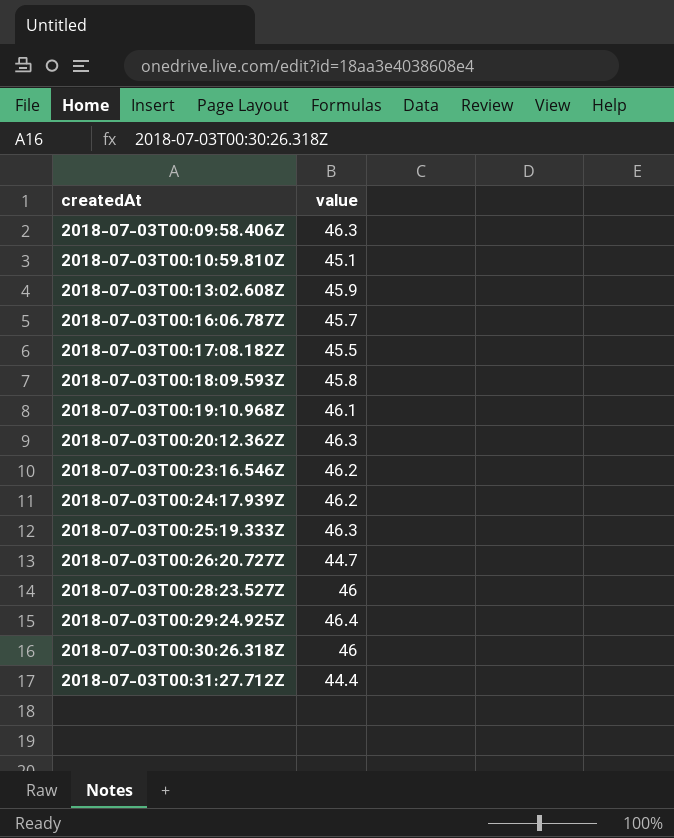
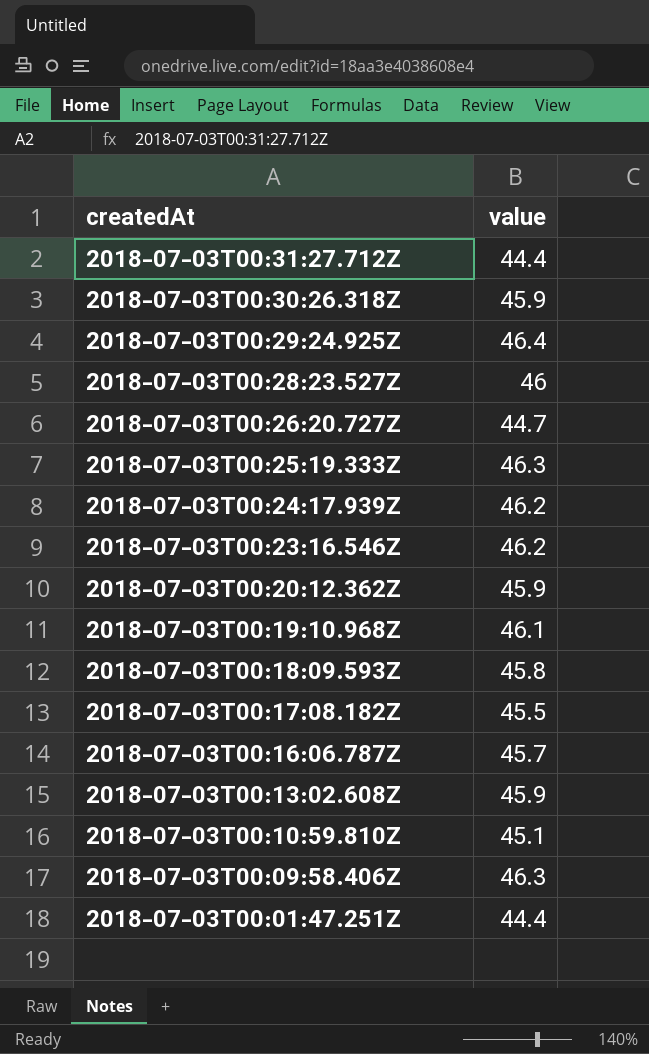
row order: createdAt ascending -> createdAt descending
2018-07-03T00:30:26.318Z | value: 46 -> 45.9
2018-07-03T00:20:12.362Z | value: 46.3 -> 45.9
row 2018-07-03T00:01:47.251Z: none -> 44.4

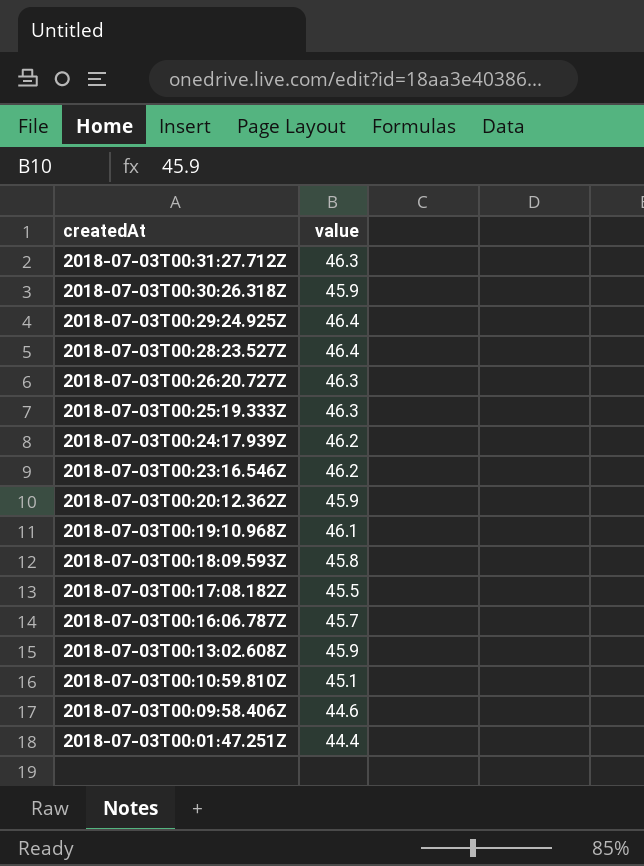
2018-07-03T00:31:27.712Z | value: 44.4 -> 46.3
2018-07-03T00:28:23.527Z | value: 46 -> 46.4
2018-07-03T00:26:20.727Z | value: 44.7 -> 46.3
2018-07-03T00:09:58.406Z | value: 46.3 -> 44.6

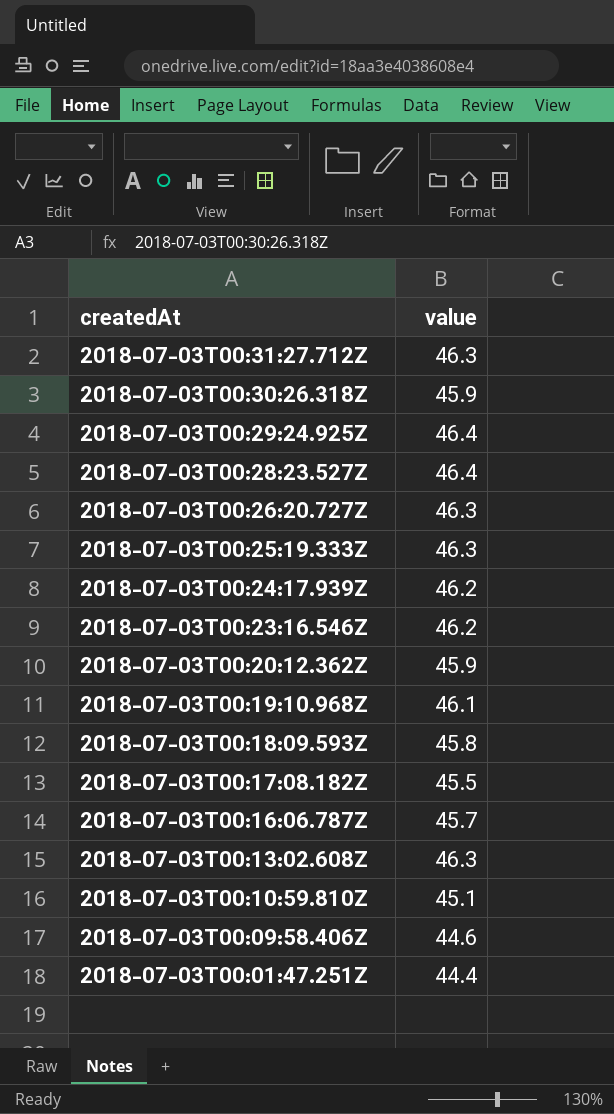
2018-07-03T00:13:02.608Z | value: 45.9 -> 46.3

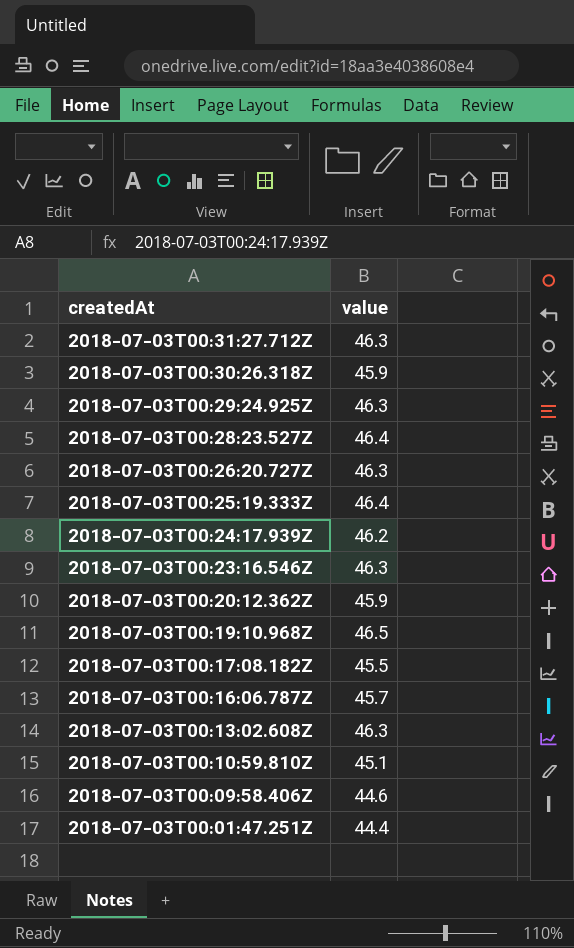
row 2018-07-03T00:18:09.593Z: 45.8 -> none
2018-07-03T00:29:24.925Z | value: 46.4 -> 46.3
2018-07-03T00:25:19.333Z | value: 46.3 -> 46.4
2018-07-03T00:23:16.546Z | value: 46.2 -> 46.3
2018-07-03T00:19:10.968Z | value: 46.1 -> 46.5

